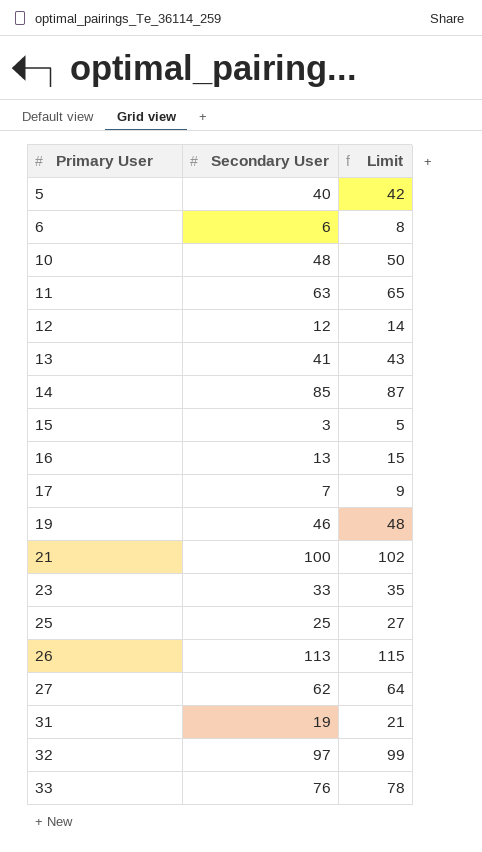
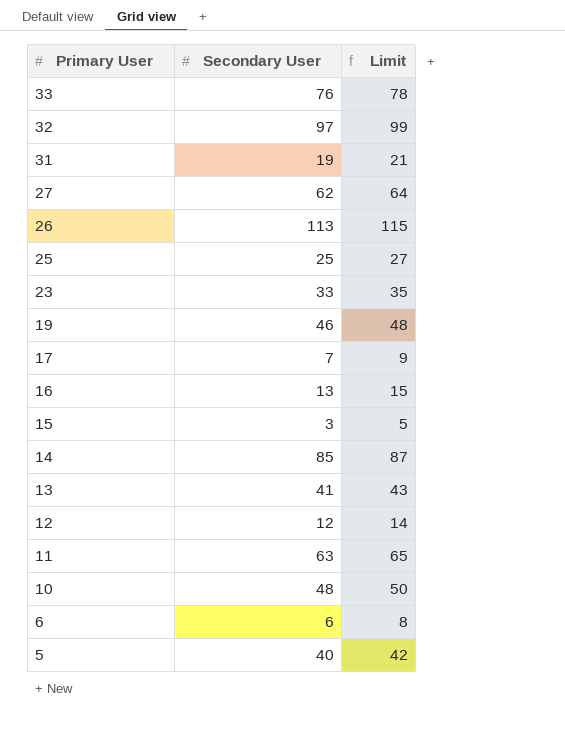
row order: Primary User ascending -> Primary User descending
row 21: 100 | 102 -> none

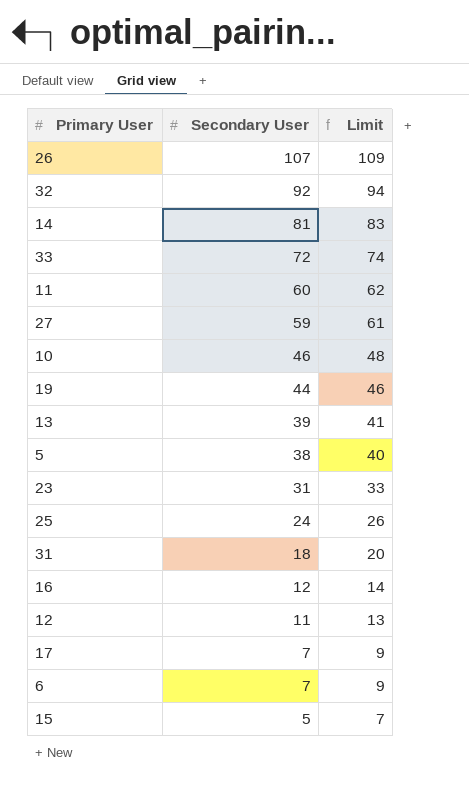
row order: Primary User descending -> Secondary User descending
26 | Secondary User: 113 -> 107
26 | Limit: 115 -> 109
32 | Secondary User: 97 -> 92
32 | Limit: 99 -> 94
14 | Secondary User: 85 -> 81
14 | Limit: 87 -> 83
33 | Secondary User: 76 -> 72
33 | Limit: 78 -> 74
11 | Secondary User: 63 -> 60
11 | Limit: 65 -> 62
27 | Secondary User: 62 -> 59
27 | Limit: 64 -> 61
10 | Secondary User: 48 -> 46
10 | Limit: 50 -> 48
19 | Secondary User: 46 -> 44
19 | Limit: 48 -> 46
13 | Secondary User: 41 -> 39
13 | Limit: 43 -> 41
5 | Secondary User: 40 -> 38
5 | Limit: 42 -> 40
23 | Secondary User: 33 -> 31
23 | Limit: 35 -> 33
25 | Secondary User: 25 -> 24
25 | Limit: 27 -> 26
31 | Secondary User: 19 -> 18
31 | Limit: 21 -> 20
16 | Secondary User: 13 -> 12
16 | Limit: 15 -> 14
12 | Secondary User: 12 -> 11
12 | Limit: 14 -> 13
6 | Secondary User: 6 -> 7
6 | Limit: 8 -> 9
15 | Secondary User: 3 -> 5
15 | Limit: 5 -> 7

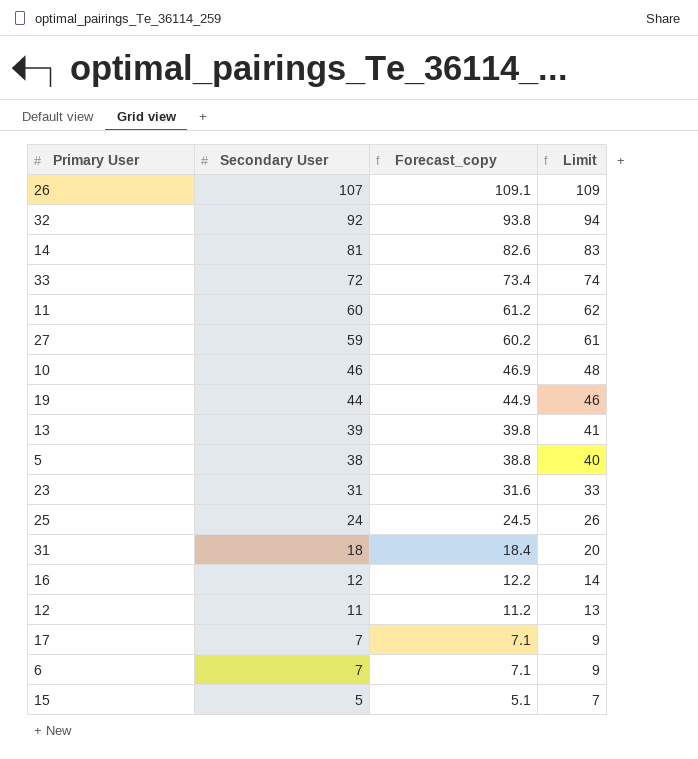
column Forecast_copy | formula: none -> [Secondary User] * 1.02

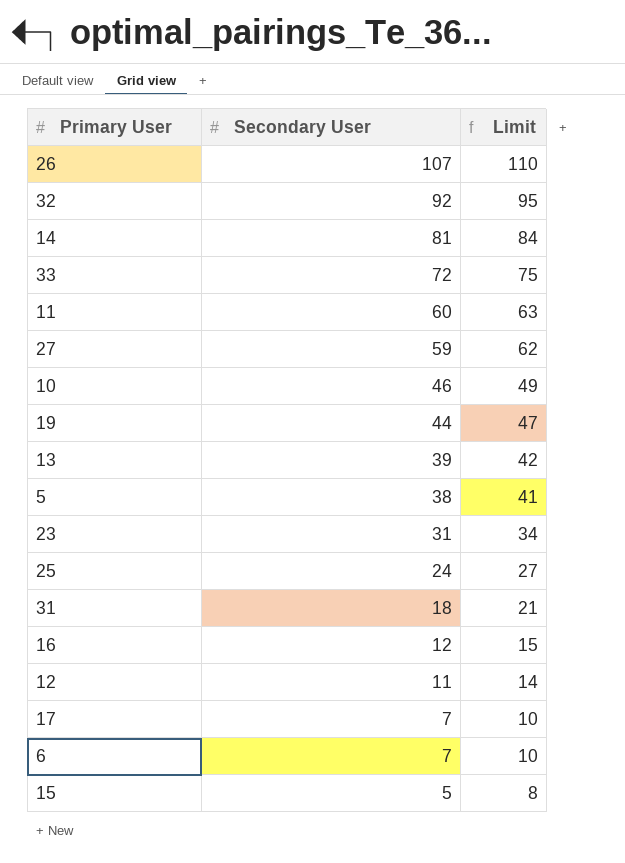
column Forecast_copy | formula: [Secondary User] * 1.02 -> none
column Limit | formula: [Secondary User] + 2 -> [Secondary User] + 3

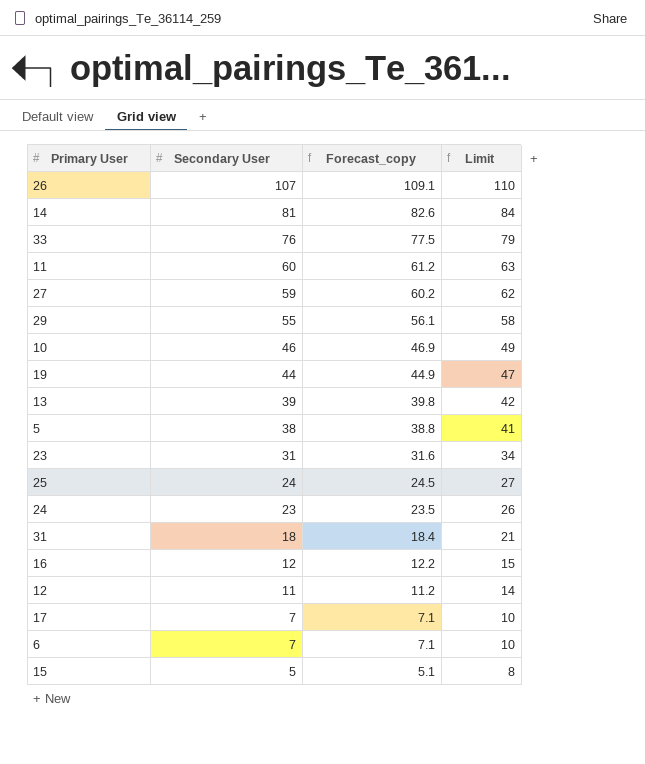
column Forecast_copy | formula: none -> [Secondary User] * 1.02
row 32: 92 | 95 -> none
33 | Secondary User: 72 -> 76
33 | Limit: 75 -> 79
row 29: none -> 55 | 56.1 | 58
row 24: none -> 23 | 23.5 | 26

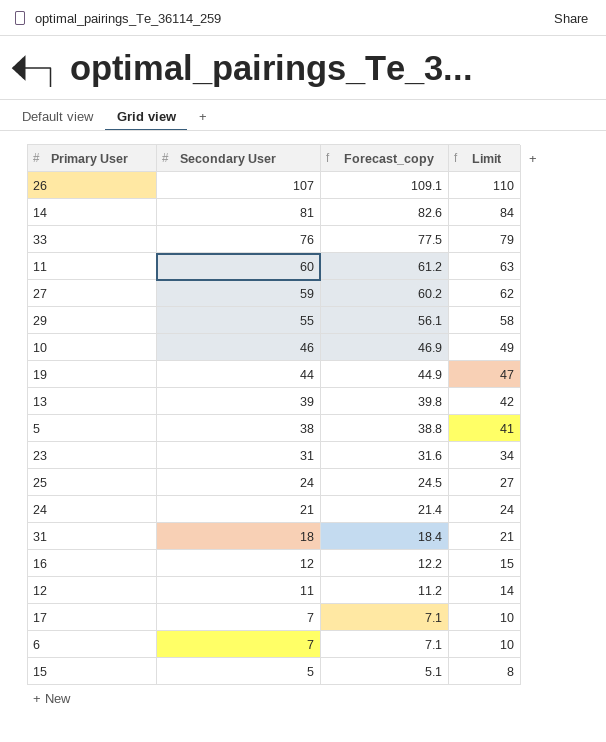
24 | Secondary User: 23 -> 21
24 | Forecast_copy: 23.5 -> 21.4
24 | Limit: 26 -> 24

